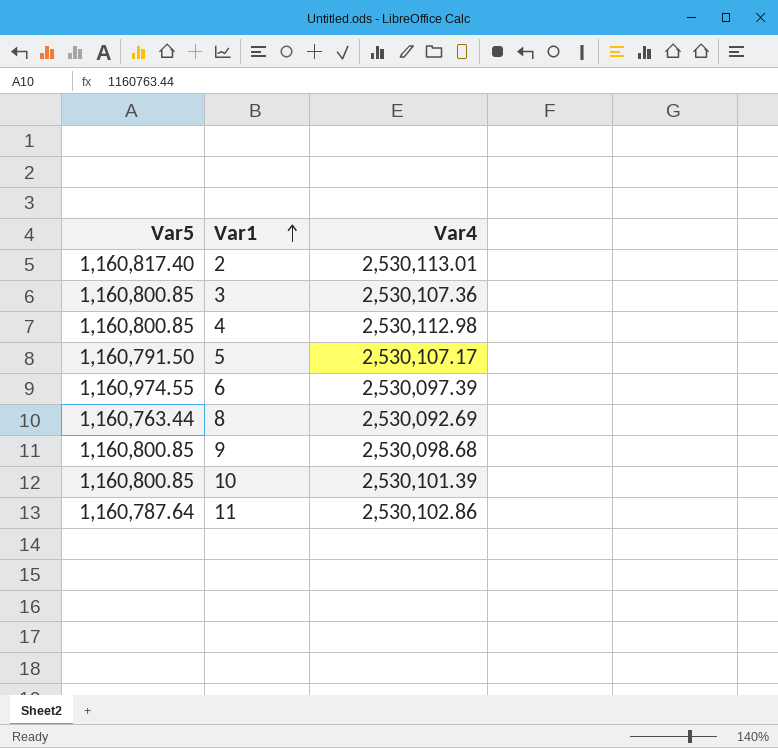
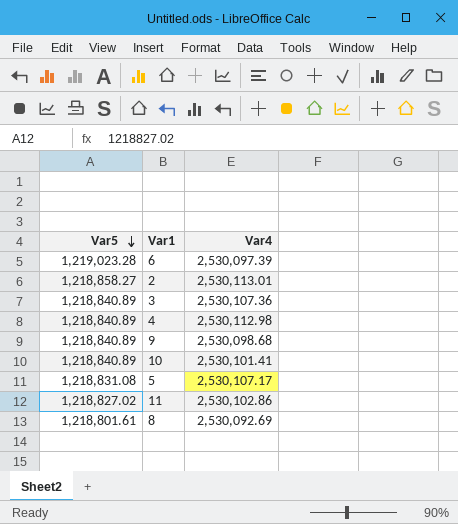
row order: Var1 ascending -> Var5 descending
6 | Var5: 1,160,974.55 -> 1,219,023.28
2 | Var5: 1,160,817.40 -> 1,218,858.27
3 | Var5: 1,160,800.85 -> 1,218,840.89
4 | Var5: 1,160,800.85 -> 1,218,840.89
9 | Var5: 1,160,800.85 -> 1,218,840.89
10 | Var5: 1,160,800.85 -> 1,218,840.89
10 | Var4: 2,530,101.39 -> 2,530,101.41
5 | Var5: 1,160,791.50 -> 1,218,831.08
11 | Var5: 1,160,787.64 -> 1,218,827.02
8 | Var5: 1,160,763.44 -> 1,218,801.61

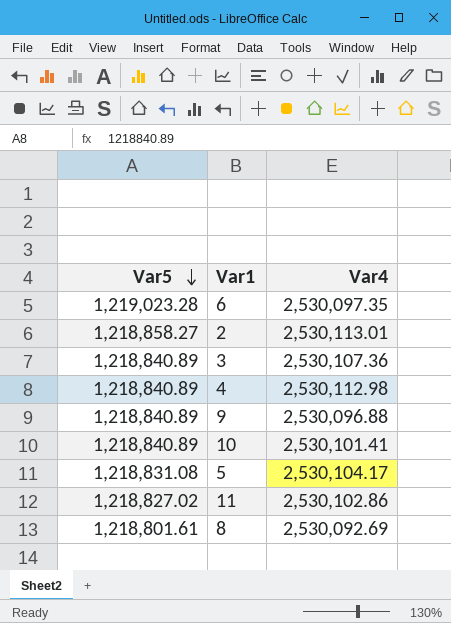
6 | Var4: 2,530,097.39 -> 2,530,097.35
9 | Var4: 2,530,098.68 -> 2,530,096.88
5 | Var4: 2,530,107.17 -> 2,530,104.17

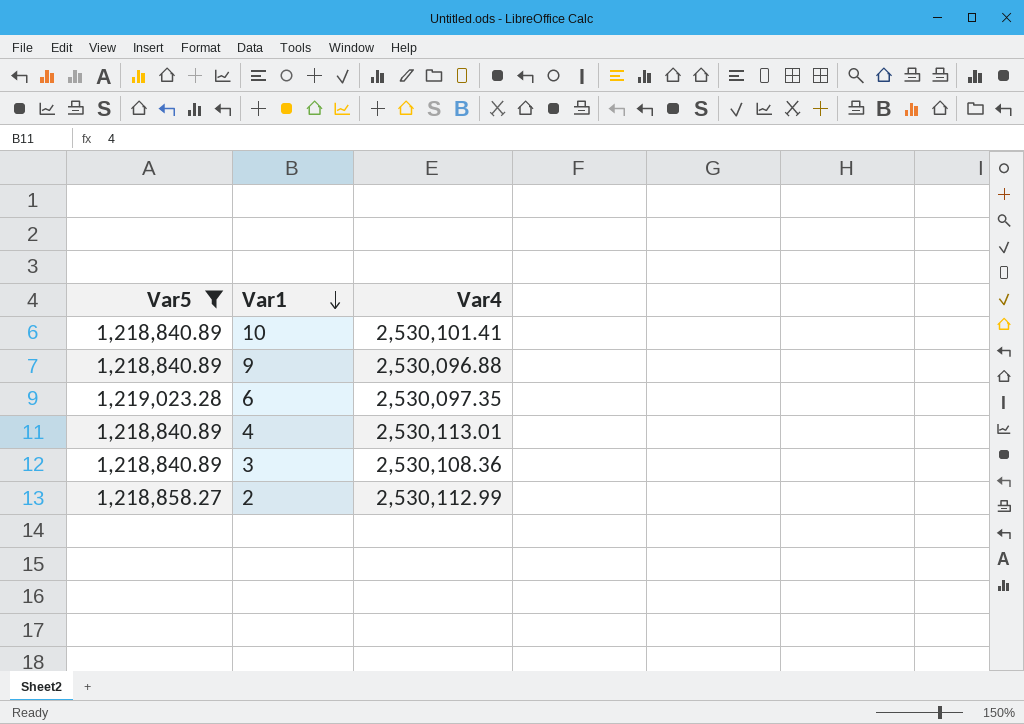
filter: none -> Var5 >= 1,218,840.89
row order: Var5 descending -> Var1 descending
4 | Var4: 2,530,112.98 -> 2,530,113.01
3 | Var4: 2,530,107.36 -> 2,530,108.36
2 | Var4: 2,530,113.01 -> 2,530,112.99

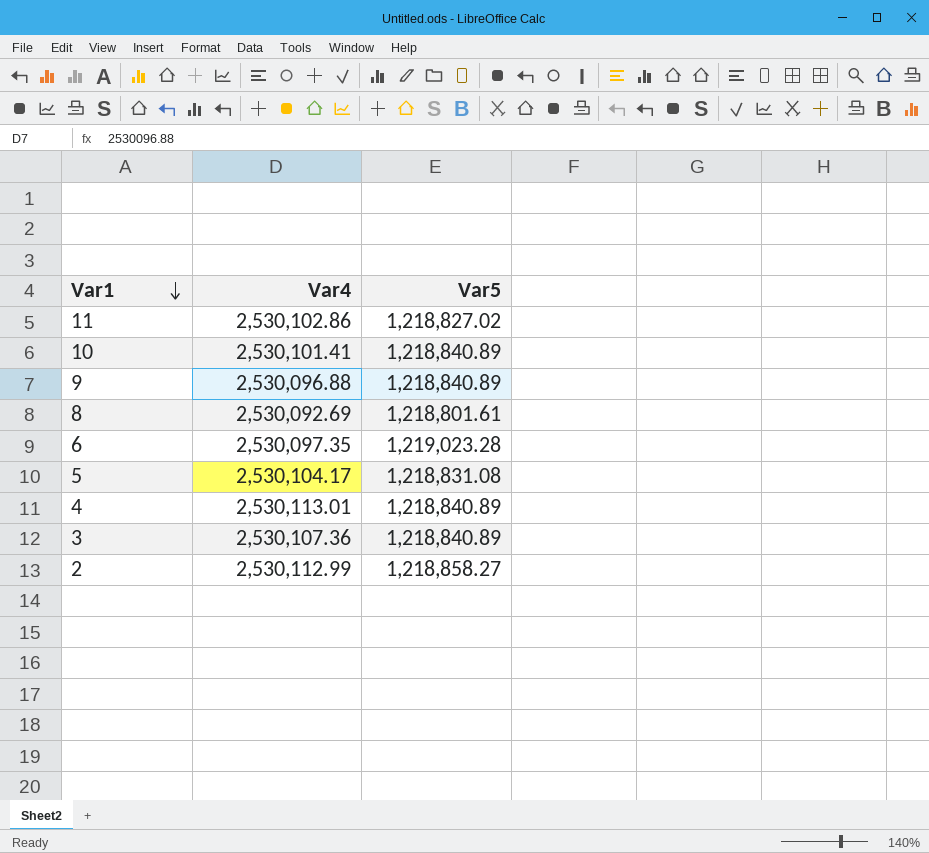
filter: Var5 >= 1,218,840.89 -> none
column Var5 | position: 1 -> 3
3 | Var4: 2,530,108.36 -> 2,530,107.36

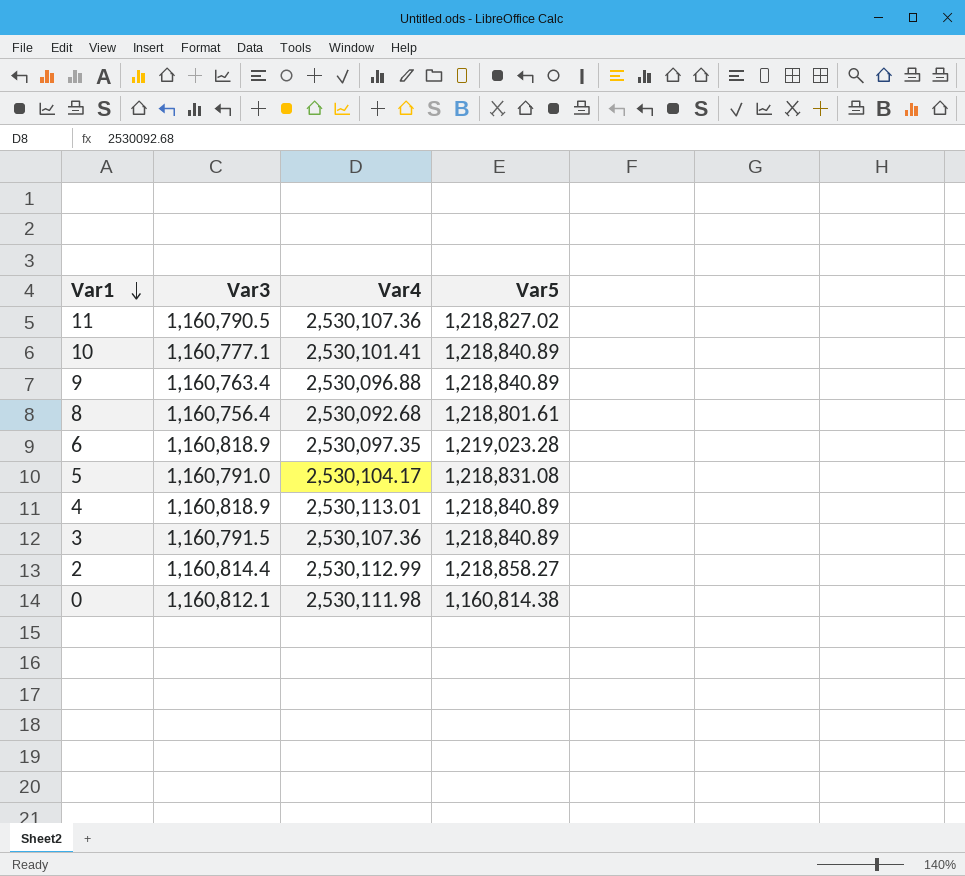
column Var3 | position: none -> 2
11 | Var4: 2,530,102.86 -> 2,530,107.36
8 | Var4: 2,530,092.69 -> 2,530,092.68
row 0: none -> 1,160,812.1 | 2,530,111.98 | 1,160,814.38

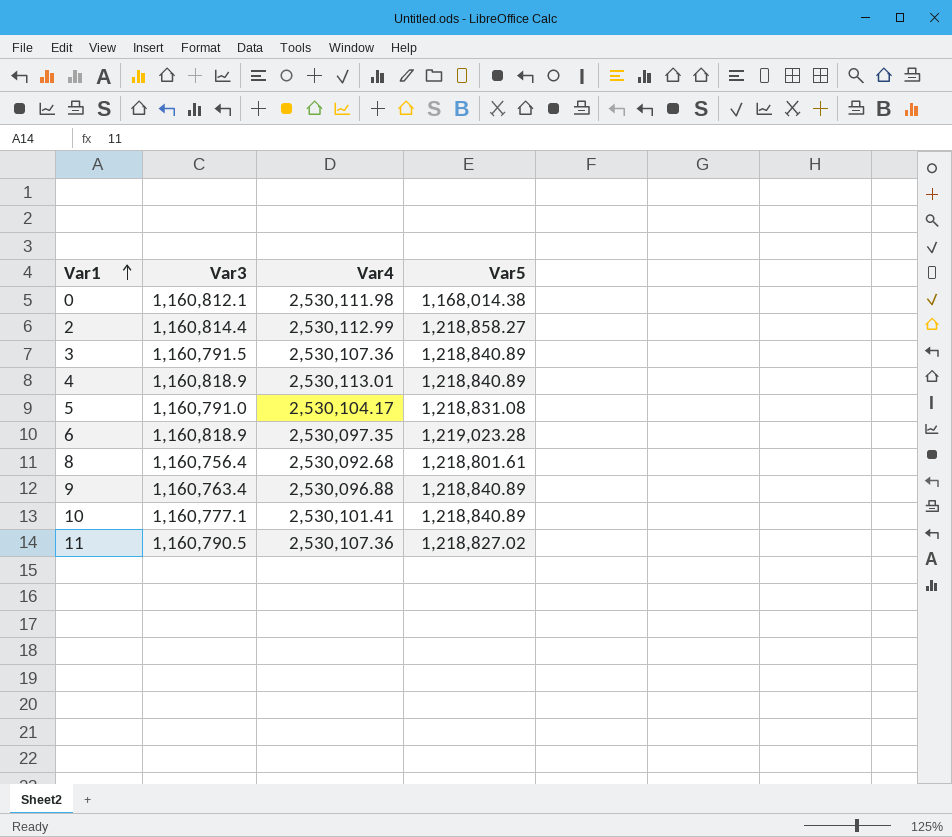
row order: Var1 descending -> Var1 ascending
0 | Var5: 1,160,814.38 -> 1,168,014.38

